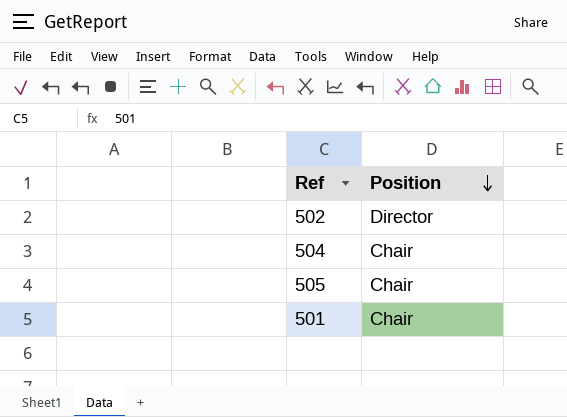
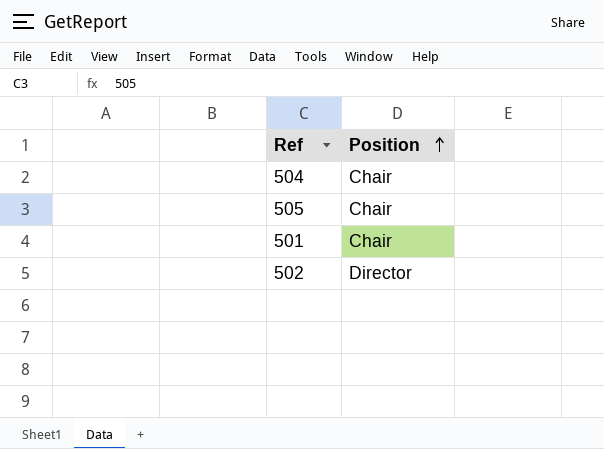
row order: Position descending -> Position ascending

